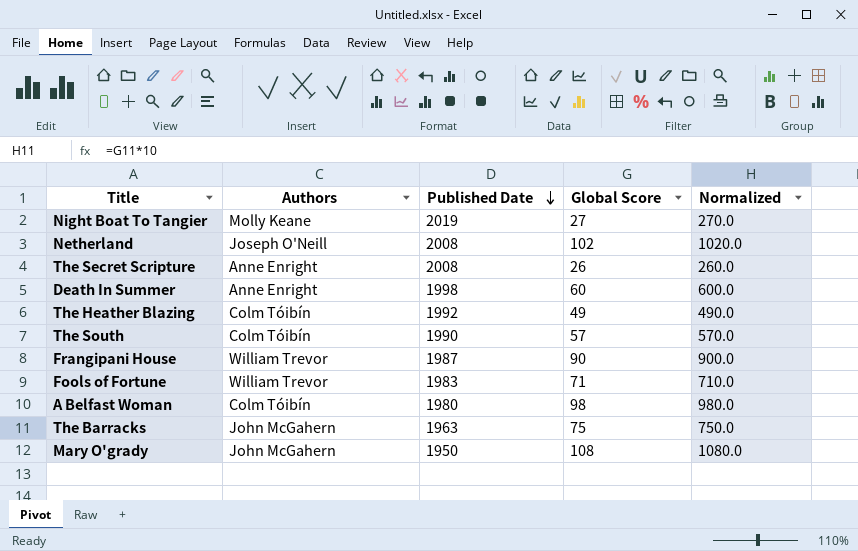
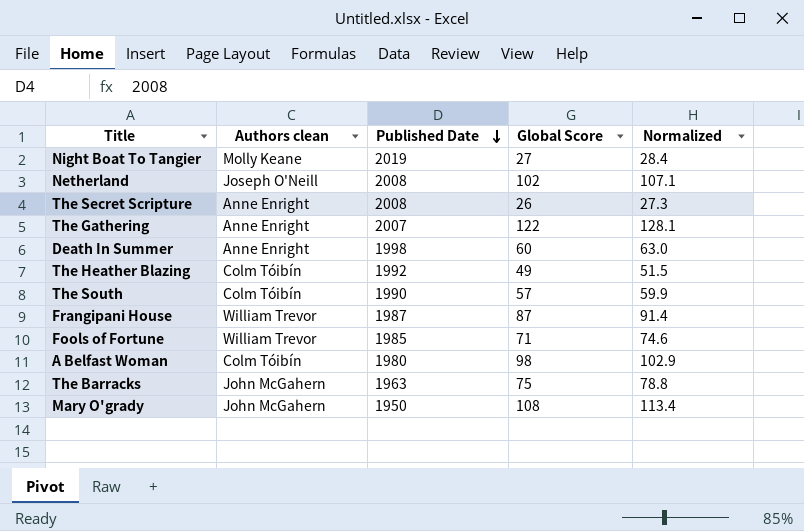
column name: Authors -> Authors clean
column Normalized | formula: [Global Score] * 10 -> [Global Score] * 1.05
row The Gathering: none -> Anne Enright | 2007 | 122 | 128.1
Frangipani House | Global Score: 90 -> 87
Fools of Fortune | Published Date: 1983 -> 1985

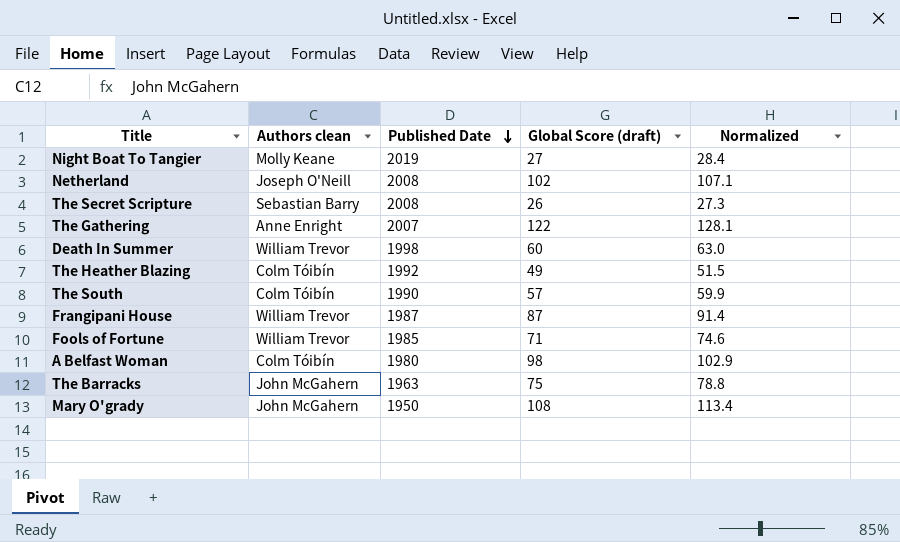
column name: Global Score -> Global Score (draft)
The Secret Scripture | Authors clean: Anne Enright -> Sebastian Barry
Death In Summer | Authors clean: Anne Enright -> William Trevor

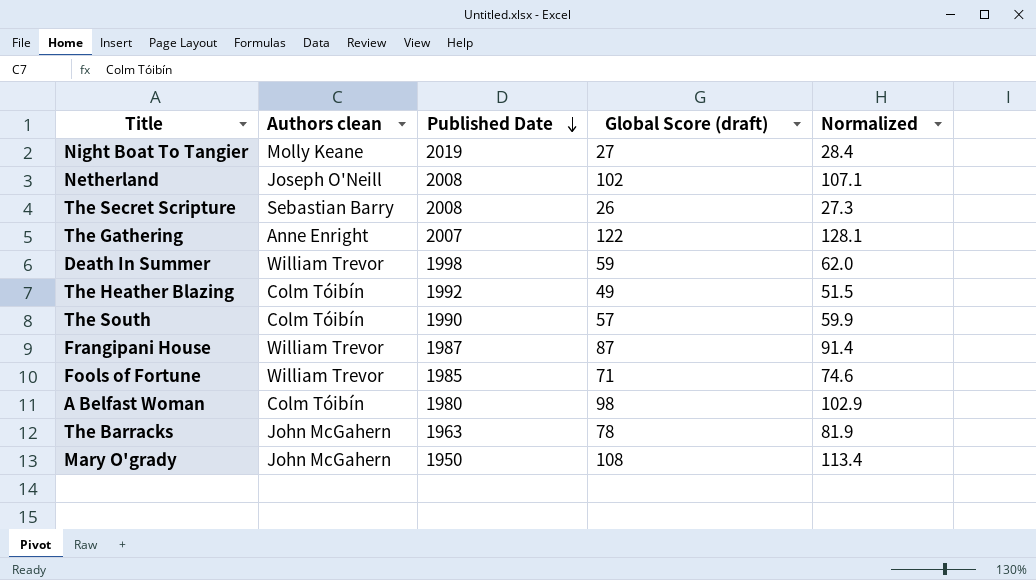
Death In Summer | Global Score (draft): 60 -> 59
Death In Summer | Normalized: 63.0 -> 62.0
The Barracks | Global Score (draft): 75 -> 78
The Barracks | Normalized: 78.8 -> 81.9

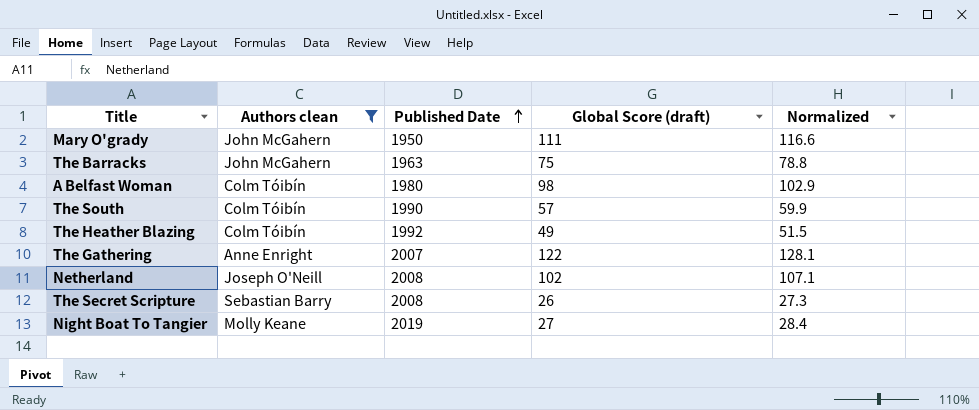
filter: none -> Authors clean != William Trevor
row order: Published Date descending -> Published Date ascending
Mary O'grady | Global Score (draft): 108 -> 111
Mary O'grady | Normalized: 113.4 -> 116.6
The Barracks | Global Score (draft): 78 -> 75
The Barracks | Normalized: 81.9 -> 78.8

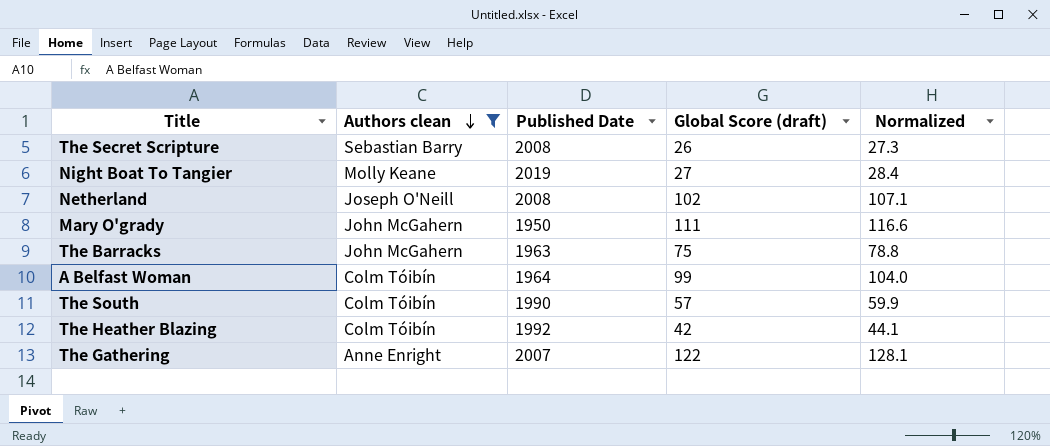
row order: Published Date ascending -> Authors clean descending
A Belfast Woman | Published Date: 1980 -> 1964
A Belfast Woman | Global Score (draft): 98 -> 99
A Belfast Woman | Normalized: 102.9 -> 104.0
The Heather Blazing | Global Score (draft): 49 -> 42
The Heather Blazing | Normalized: 51.5 -> 44.1

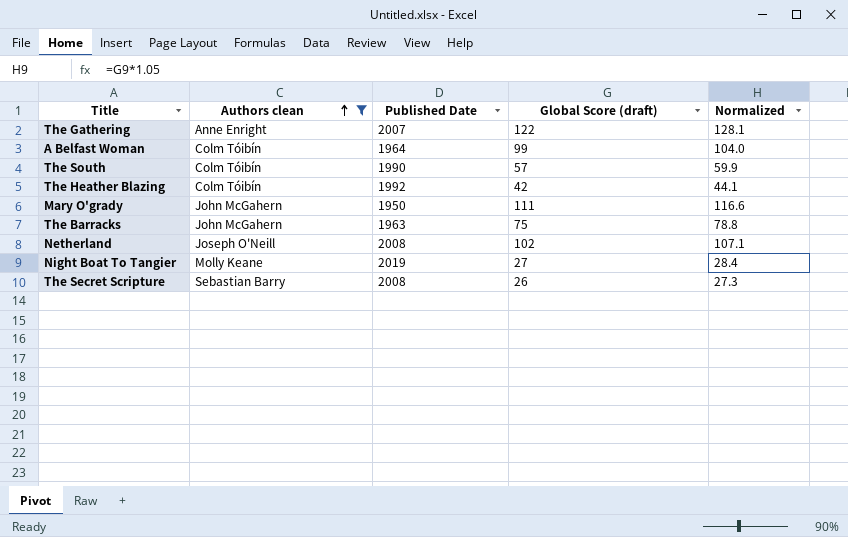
row order: Authors clean descending -> Authors clean ascending

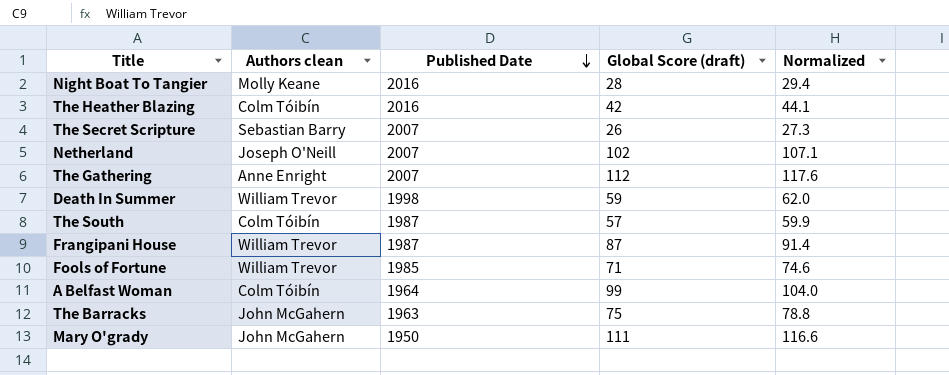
filter: Authors clean != William Trevor -> none
row order: Authors clean ascending -> Published Date descending
Night Boat To Tangier | Published Date: 2019 -> 2016
Night Boat To Tangier | Global Score (draft): 27 -> 28
Night Boat To Tangier | Normalized: 28.4 -> 29.4
The Heather Blazing | Published Date: 1992 -> 2016
The Secret Scripture | Published Date: 2008 -> 2007
Netherland | Published Date: 2008 -> 2007
The Gathering | Global Score (draft): 122 -> 112
The Gathering | Normalized: 128.1 -> 117.6
The South | Published Date: 1990 -> 1987

